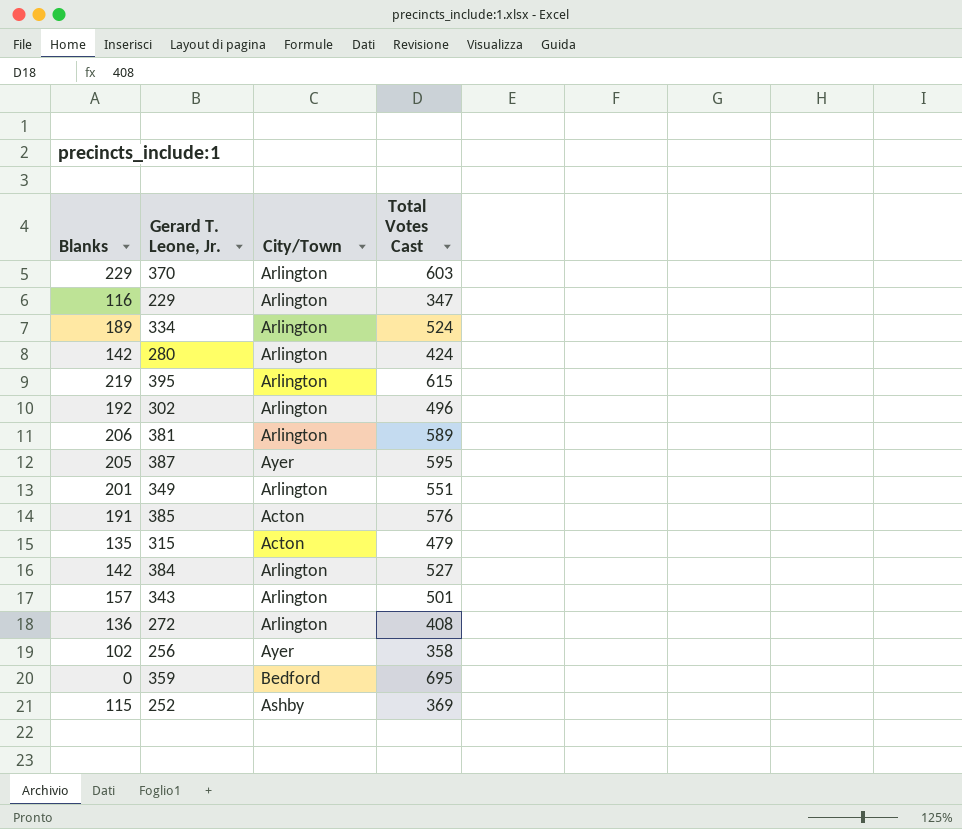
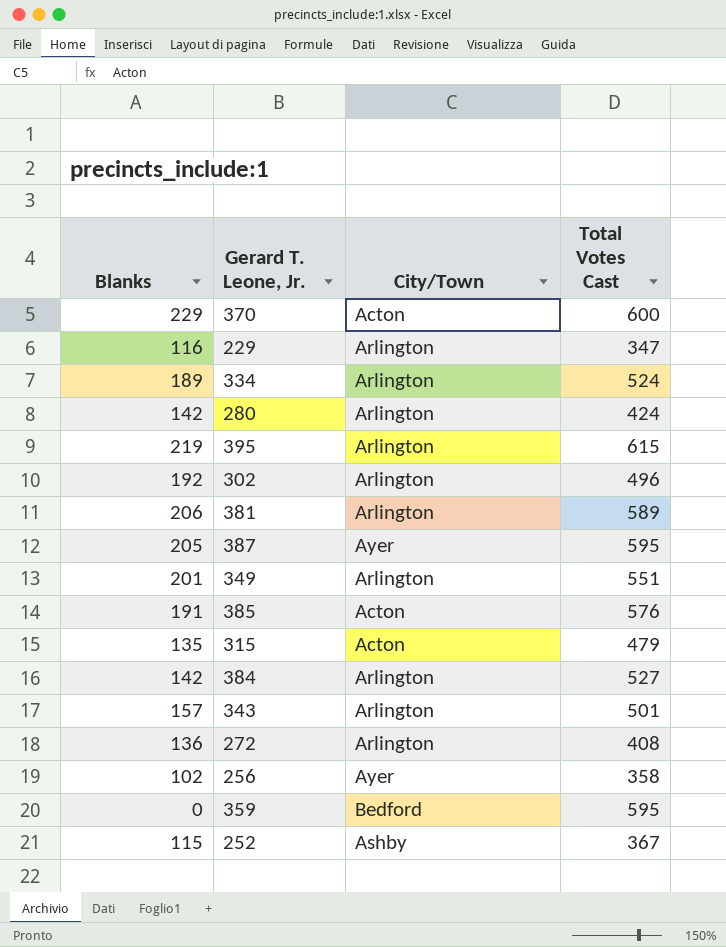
370 | City/Town: Arlington -> Acton
370 | Total Votes Cast: 603 -> 600
359 | Total Votes Cast: 695 -> 595
252 | Total Votes Cast: 369 -> 367

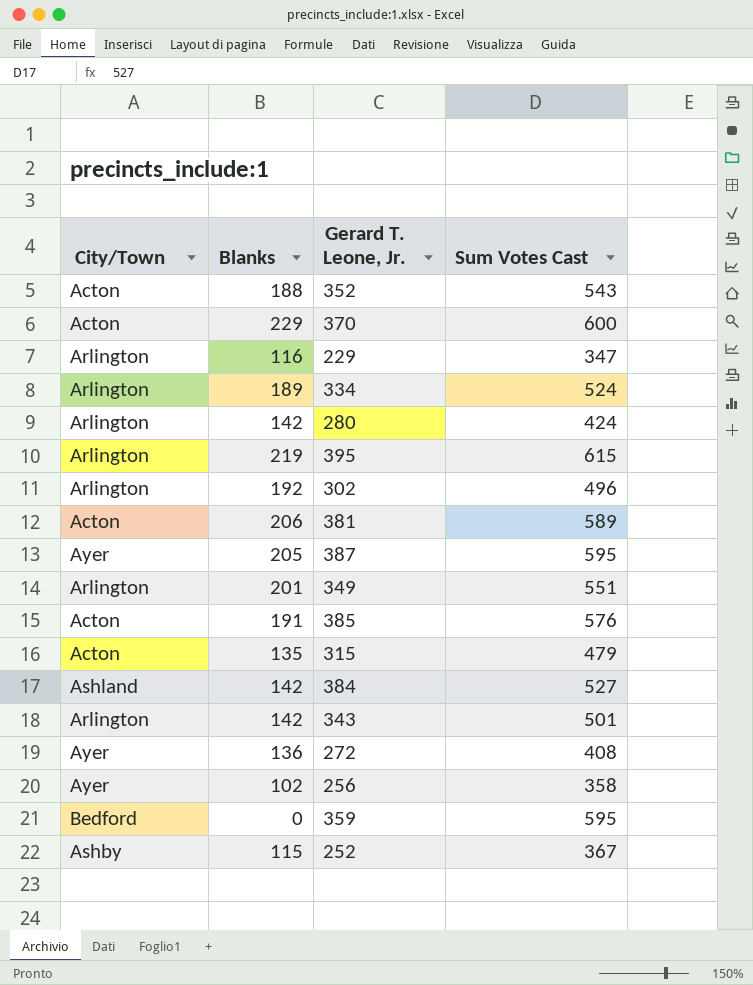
column City/Town | position: 3 -> 1
column name: Total Votes Cast -> Sum Votes Cast
row 352: none -> Acton | 188 | 543
381 | City/Town: Arlington -> Acton
384 | City/Town: Arlington -> Ashland
343 | Blanks: 157 -> 142
272 | City/Town: Arlington -> Ayer

